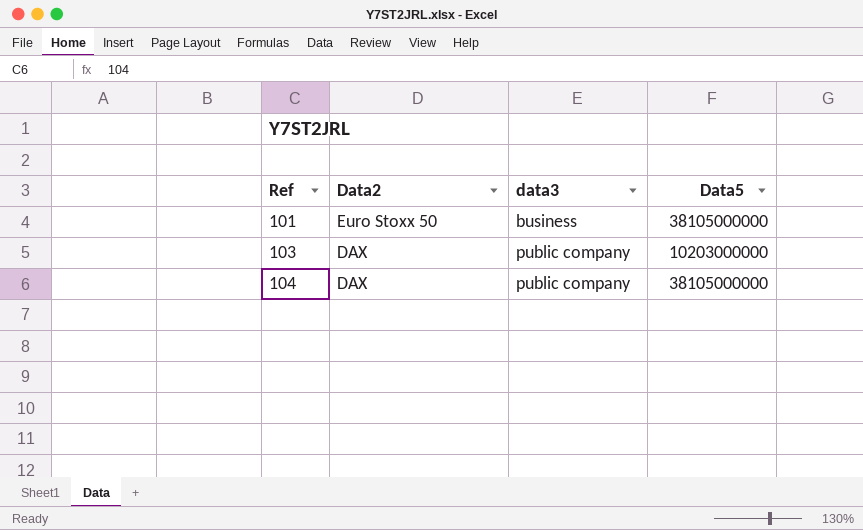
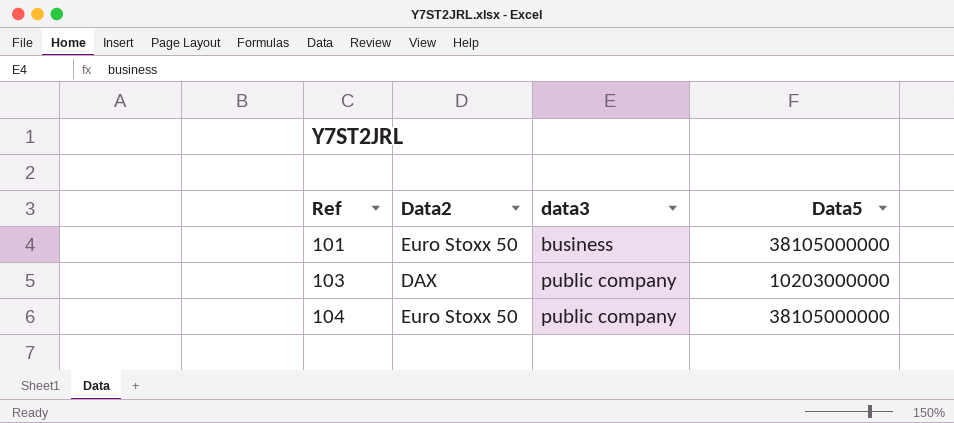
104 | Data2: DAX -> Euro Stoxx 50

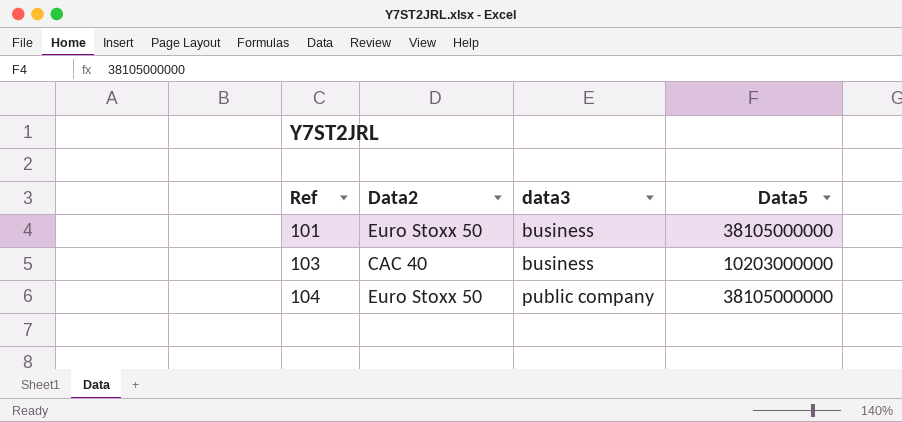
103 | Data2: DAX -> CAC 40
103 | data3: public company -> business

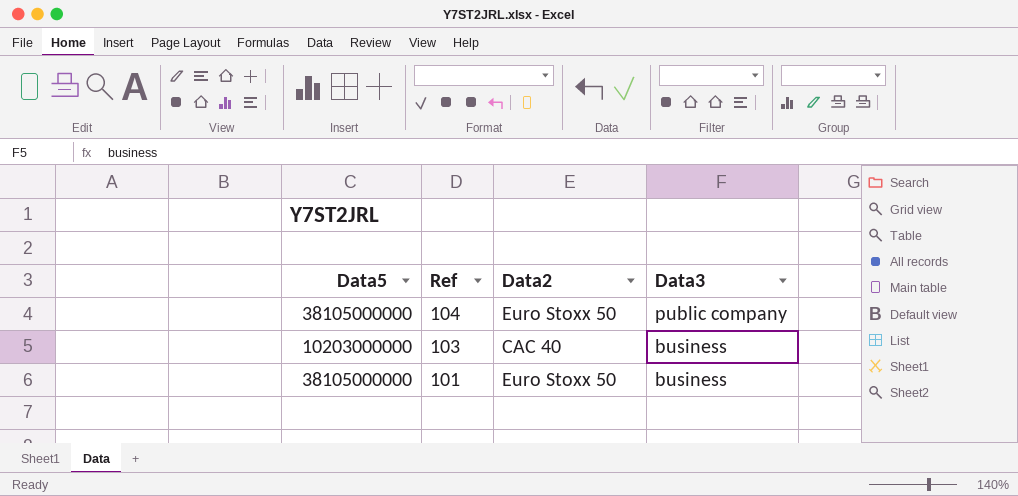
row order: Ref ascending -> Ref descending
column Data5 | position: 4 -> 1
column name: data3 -> Data3

